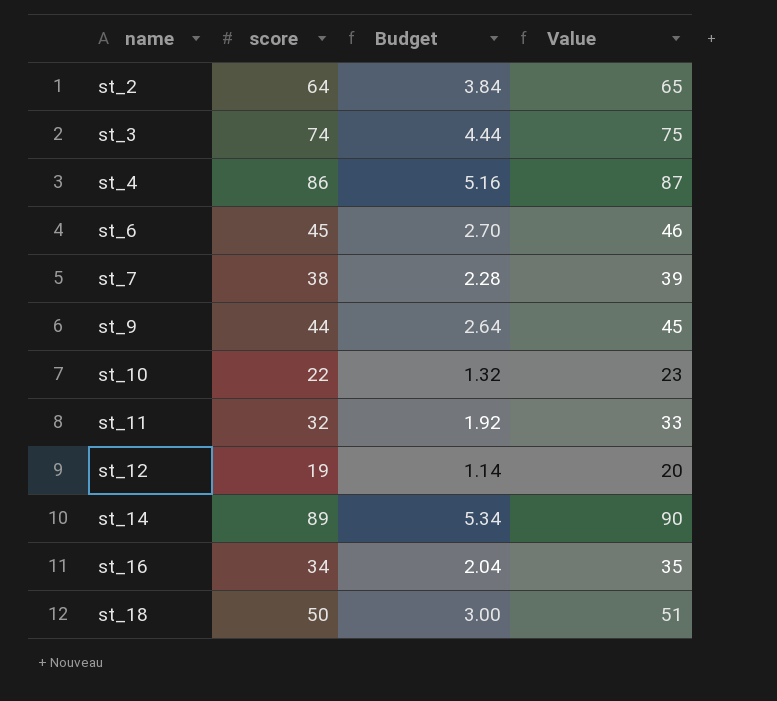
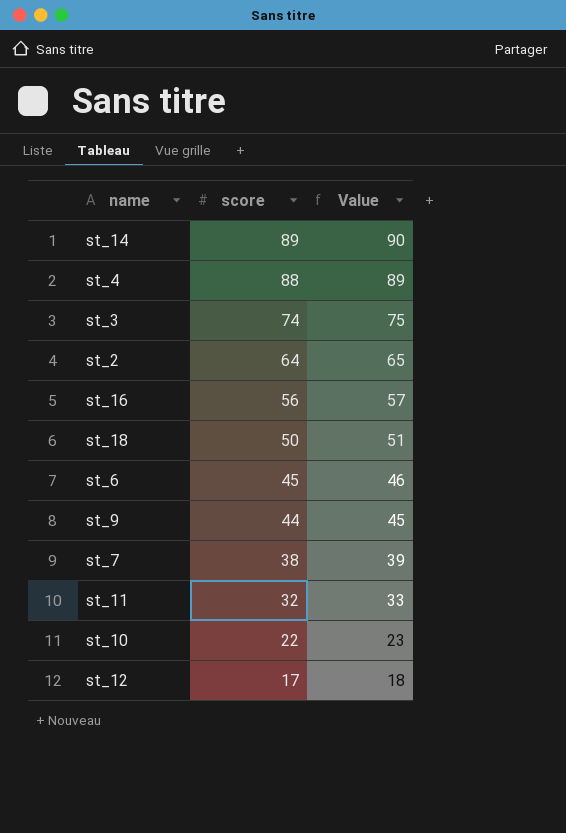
row order: name ascending -> score descending
column Budget | formula: [score] * 0.06 -> none
st_4 | score: 86 -> 88
st_4 | Value: 87 -> 89
st_16 | score: 34 -> 56
st_16 | Value: 35 -> 57
st_12 | score: 19 -> 17
st_12 | Value: 20 -> 18

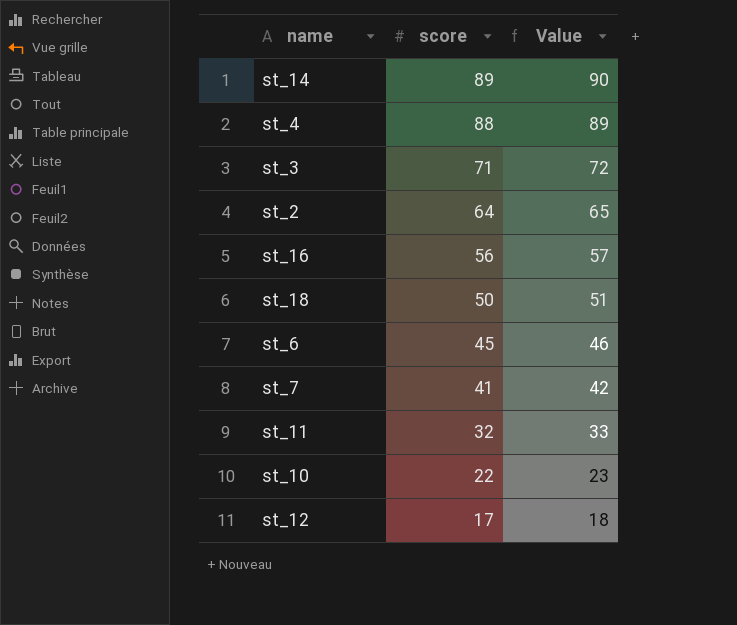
row st_9: 44 | 45 -> none
st_3 | score: 74 -> 71
st_3 | Value: 75 -> 72
st_7 | score: 38 -> 41
st_7 | Value: 39 -> 42

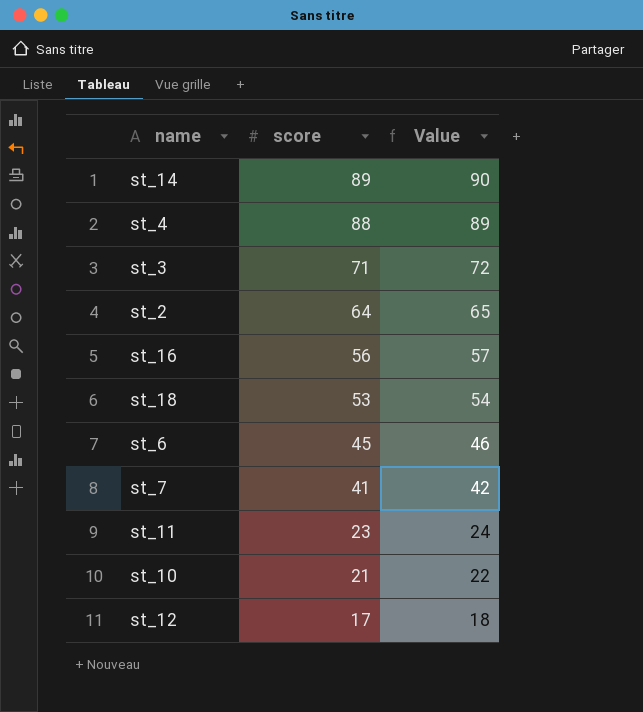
st_18 | score: 50 -> 53
st_18 | Value: 51 -> 54
st_11 | score: 32 -> 23
st_11 | Value: 33 -> 24
st_10 | score: 22 -> 21
st_10 | Value: 23 -> 22

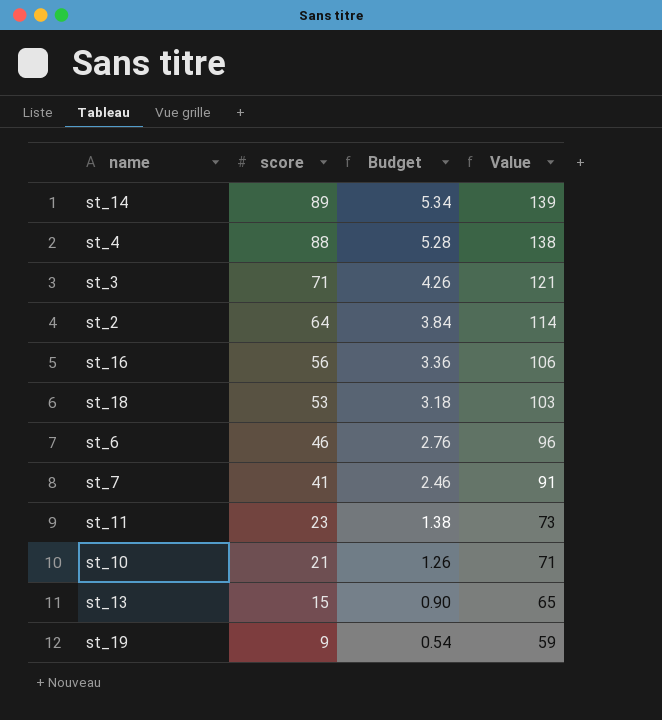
column Budget | formula: none -> [score] * 0.06
column Value | formula: [score] + 1 -> [score] + 50
row st_12: 17 | 18 -> none
st_6 | score: 45 -> 46
row st_13: none -> 15 | 0.90 | 65
row st_19: none -> 9 | 0.54 | 59

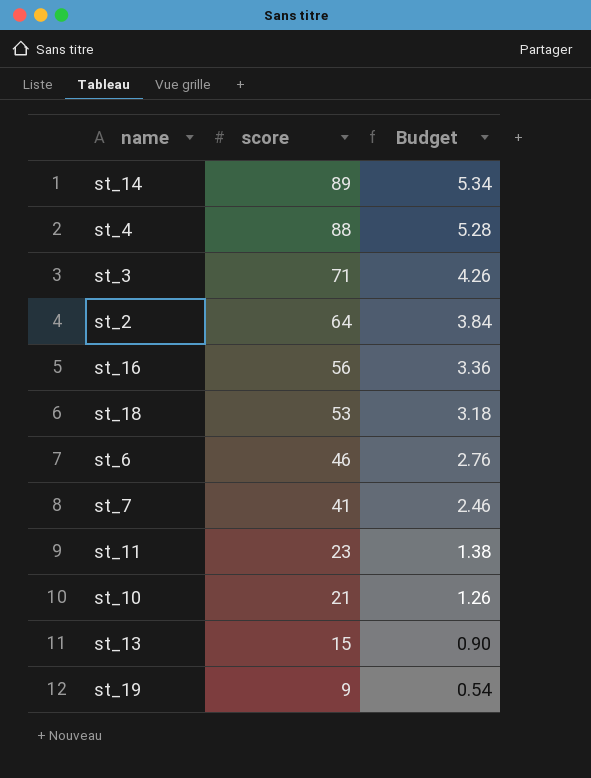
column Value | formula: [score] + 50 -> none

